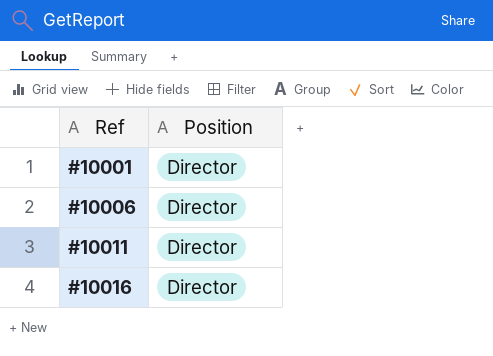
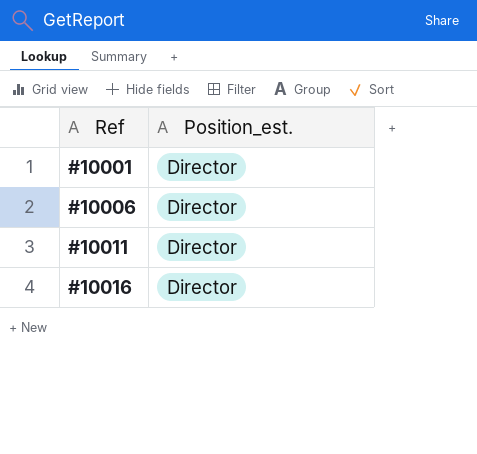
column name: Position -> Position_est.

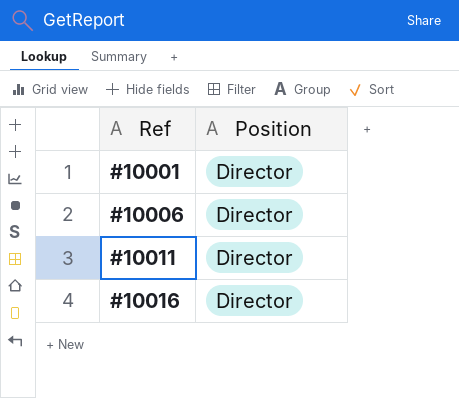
column name: Position_est. -> Position

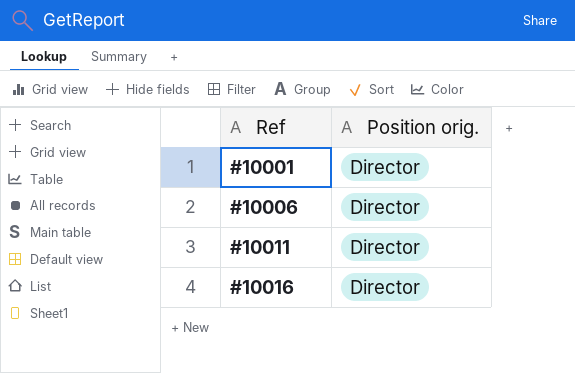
column name: Position -> Position orig.

